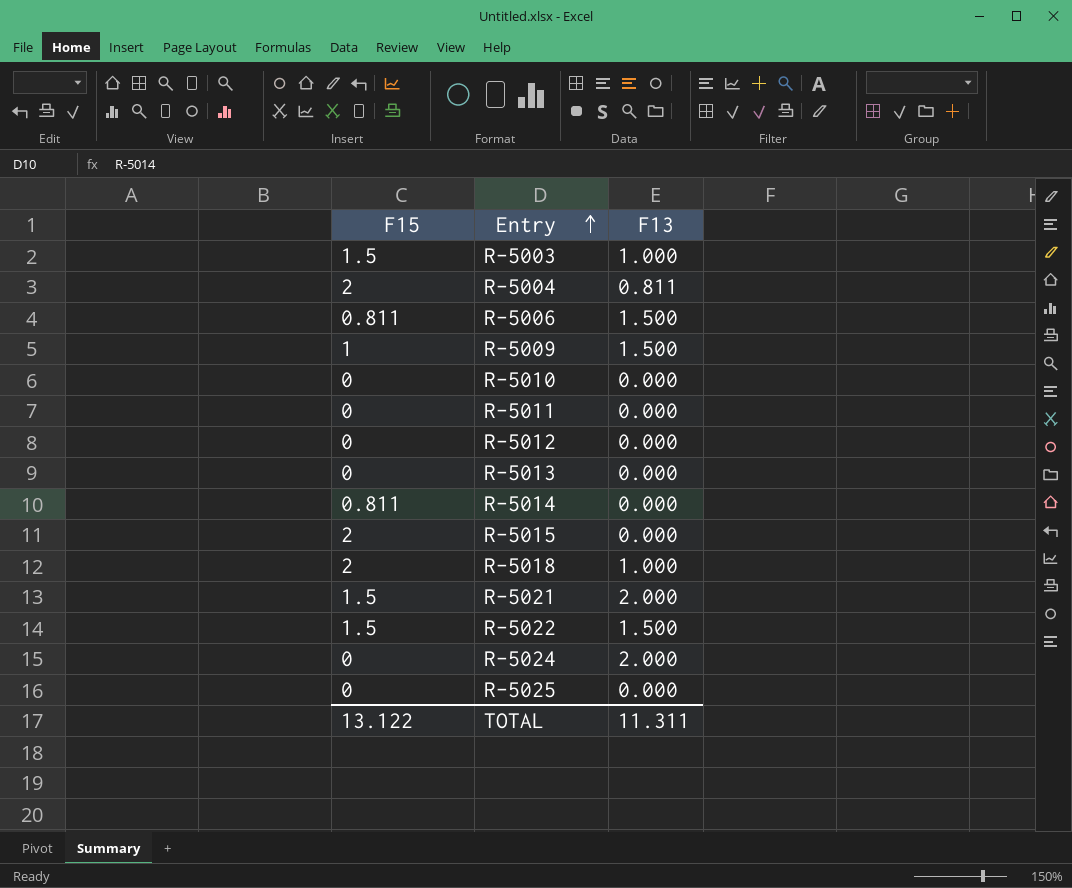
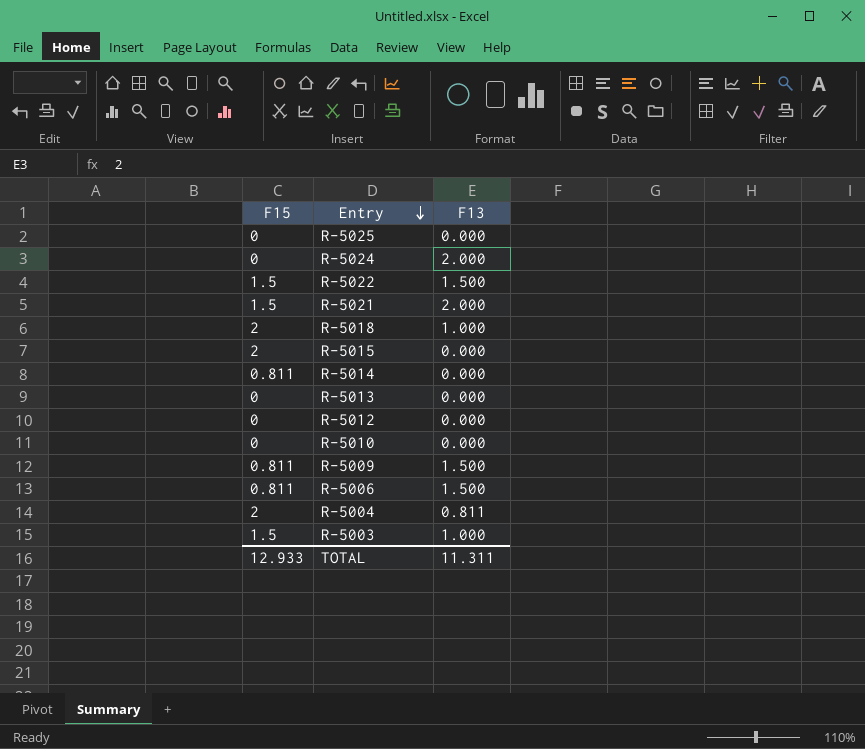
row order: Entry ascending -> Entry descending
row R-5011: 0 | 0.000 -> none
R-5009 | F15: 1 -> 0.811
TOTAL | F15: 13.122 -> 12.933

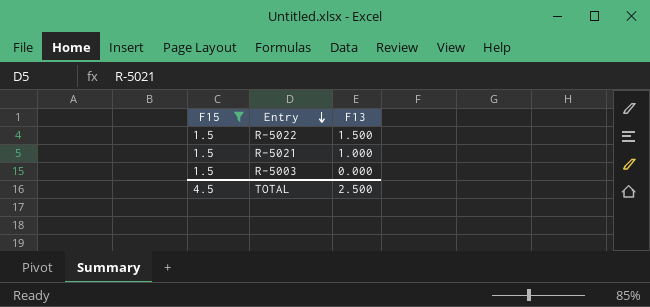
filter: none -> F15 = 1.5
R-5021 | F13: 2.000 -> 1.000
R-5003 | F13: 1.000 -> 0.000
TOTAL | F15: 12.933 -> 4.5
TOTAL | F13: 11.311 -> 2.500

